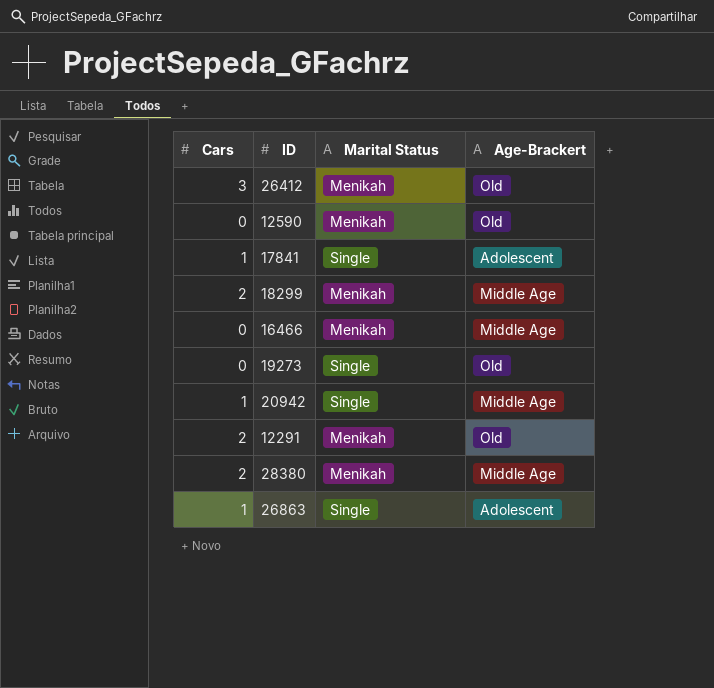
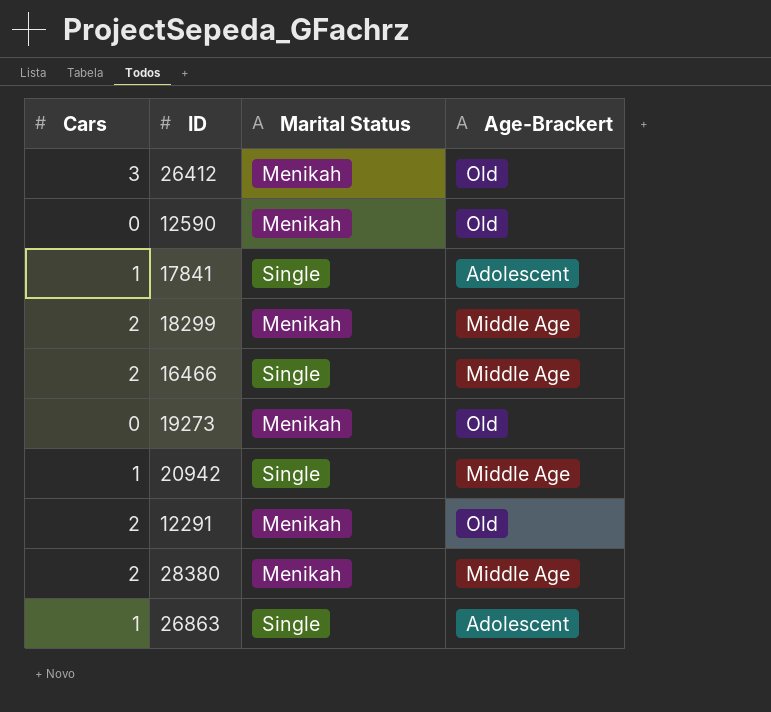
16466 | Cars: 0 -> 2
16466 | Marital Status: Menikah -> Single
19273 | Marital Status: Single -> Menikah

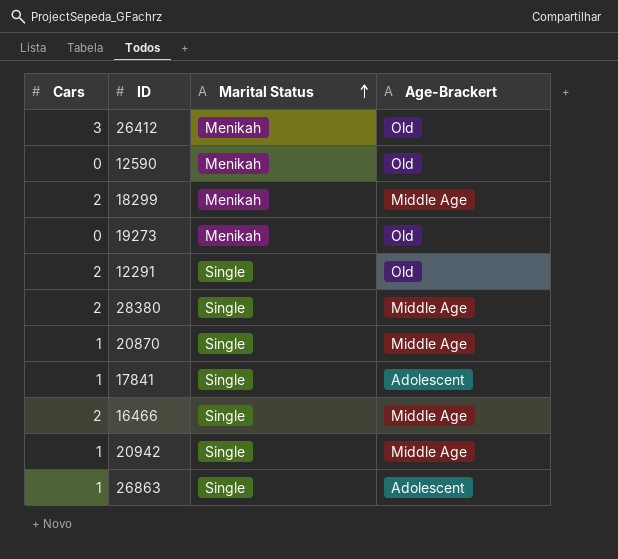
row order: none -> Marital Status ascending
12291 | Marital Status: Menikah -> Single
28380 | Marital Status: Menikah -> Single
row 20870: none -> 1 | Single | Middle Age

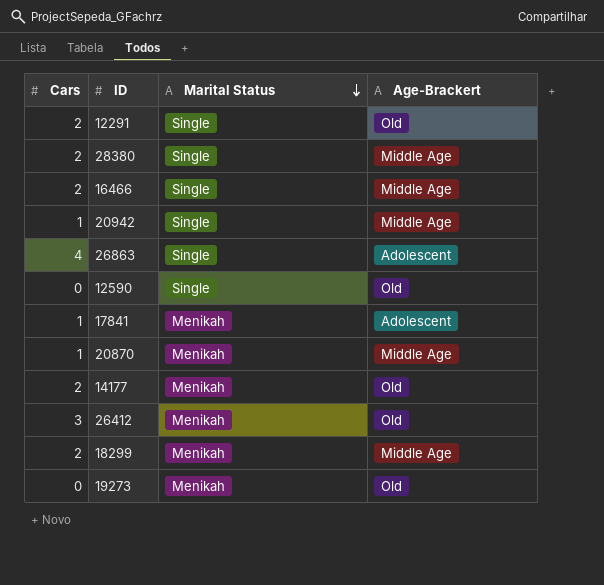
row order: Marital Status ascending -> Marital Status descending
26863 | Cars: 1 -> 4
12590 | Marital Status: Menikah -> Single
17841 | Marital Status: Single -> Menikah
20870 | Marital Status: Single -> Menikah
row 14177: none -> 2 | Menikah | Old

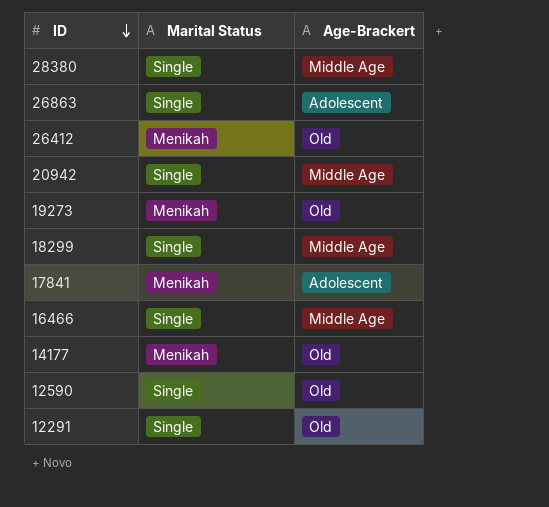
row order: Marital Status descending -> ID descending
column Cars | position: 1 -> none
row 20870: 1 | Menikah | Middle Age -> none
18299 | Marital Status: Menikah -> Single

